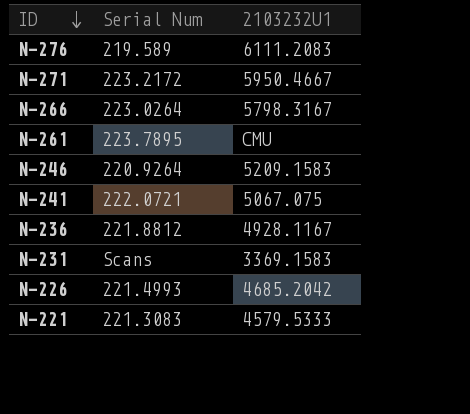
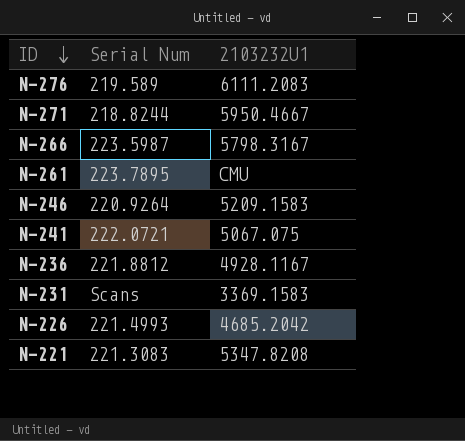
N-271 | Serial Num: 223.2172 -> 218.8244
N-266 | Serial Num: 223.0264 -> 223.5987
N-221 | 2103232U1: 4579.5333 -> 5347.8208

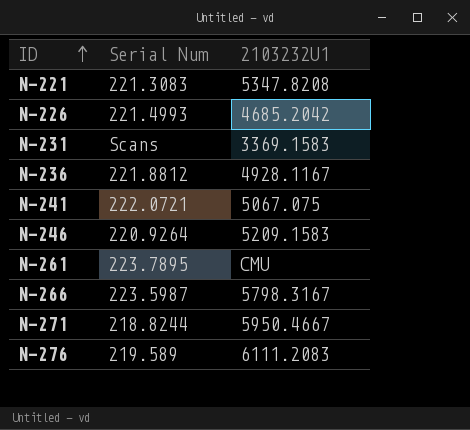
row order: ID descending -> ID ascending

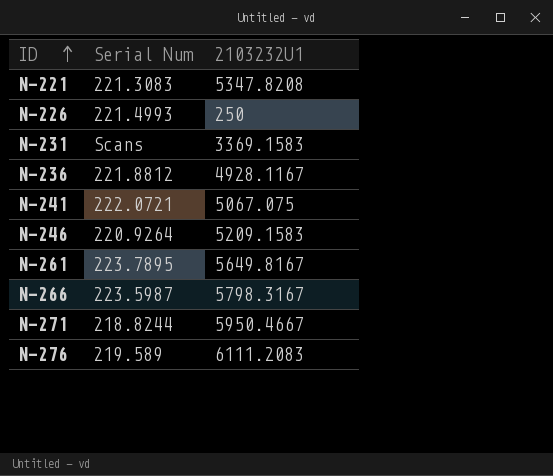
N-226 | 2103232U1: 4685.2042 -> 250
N-261 | 2103232U1: CMU -> 5649.8167

